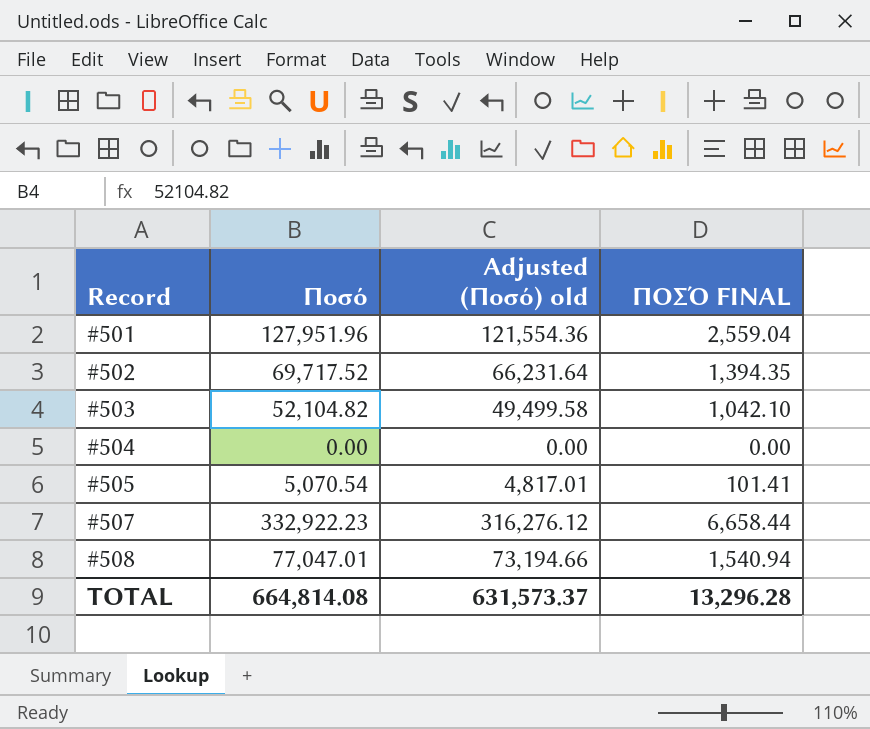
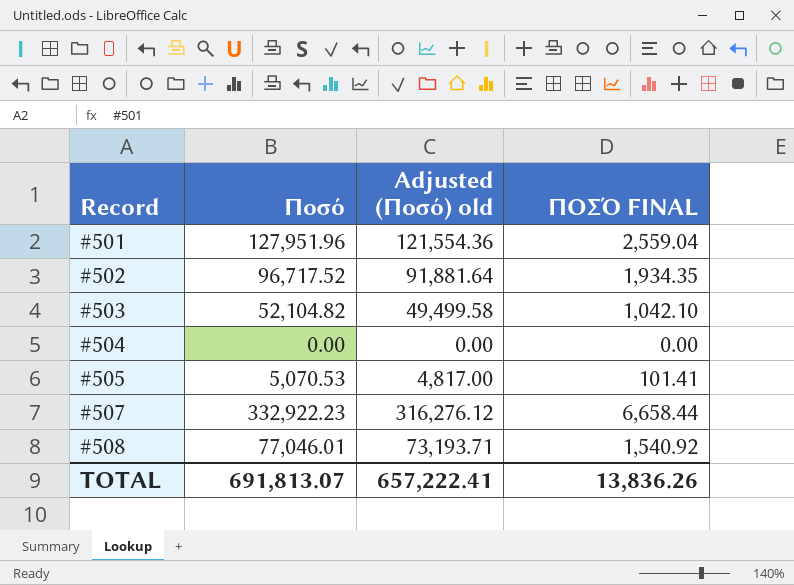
#502 | Ποσό: 69,717.52 -> 96,717.52
#502 | Adjusted (Ποσό) old: 66,231.64 -> 91,881.64
#502 | ΠΟΣΌ FINAL: 1,394.35 -> 1,934.35
#505 | Ποσό: 5,070.54 -> 5,070.53
#505 | Adjusted (Ποσό) old: 4,817.01 -> 4,817.00
#508 | Ποσό: 77,047.01 -> 77,046.01
#508 | Adjusted (Ποσό) old: 73,194.66 -> 73,193.71
#508 | ΠΟΣΌ FINAL: 1,540.94 -> 1,540.92
TOTAL | Ποσό: 664,814.08 -> 691,813.07
TOTAL | Adjusted (Ποσό) old: 631,573.37 -> 657,222.41
TOTAL | ΠΟΣΌ FINAL: 13,296.28 -> 13,836.26

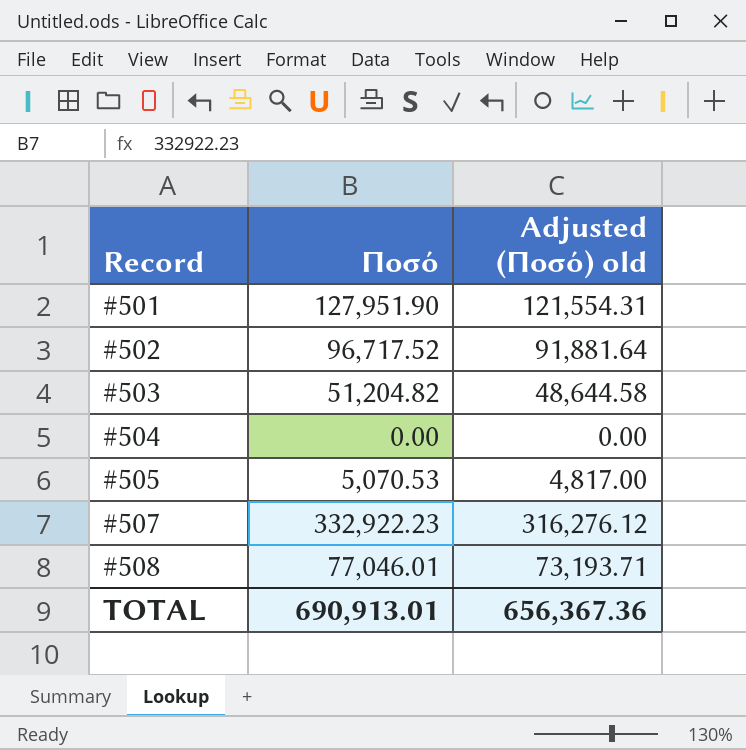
column ΠΟΣΌ FINAL | formula: [Ποσό] * 0.02 -> none
#501 | Ποσό: 127,951.96 -> 127,951.90
#501 | Adjusted (Ποσό) old: 121,554.36 -> 121,554.31
#503 | Ποσό: 52,104.82 -> 51,204.82
#503 | Adjusted (Ποσό) old: 49,499.58 -> 48,644.58
TOTAL | Ποσό: 691,813.07 -> 690,913.01
TOTAL | Adjusted (Ποσό) old: 657,222.41 -> 656,367.36

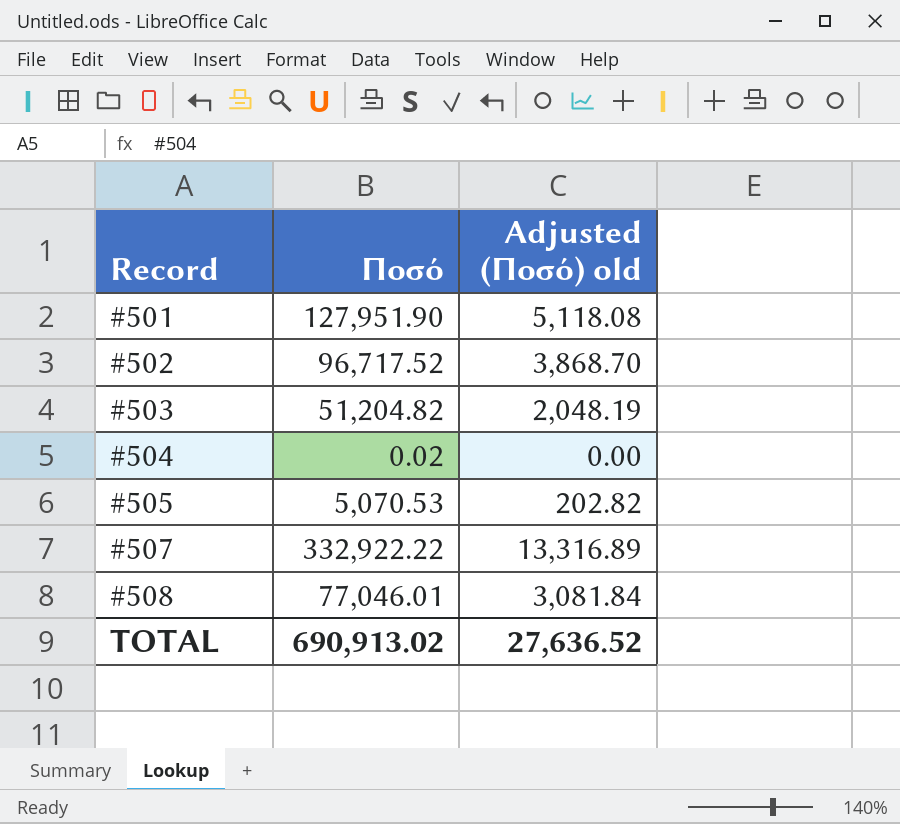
column Adjusted (Ποσό) old | formula: [Ποσό] * 0.95 -> [Ποσό] * 0.04
#504 | Ποσό: 0.00 -> 0.02
#507 | Ποσό: 332,922.23 -> 332,922.22
TOTAL | Ποσό: 690,913.01 -> 690,913.02
TOTAL | Adjusted (Ποσό) old: 656,367.36 -> 27,636.52

